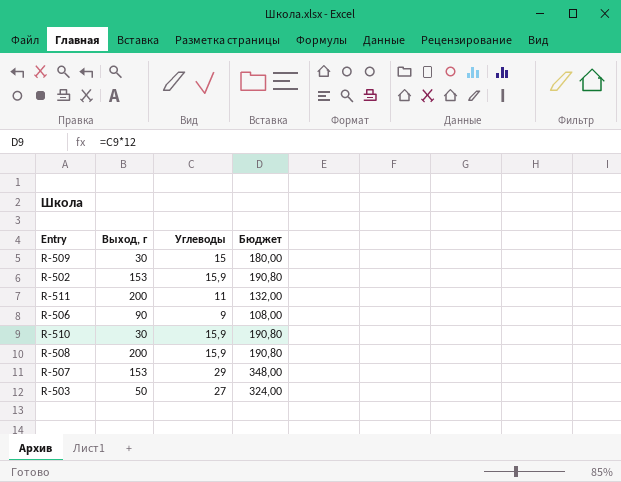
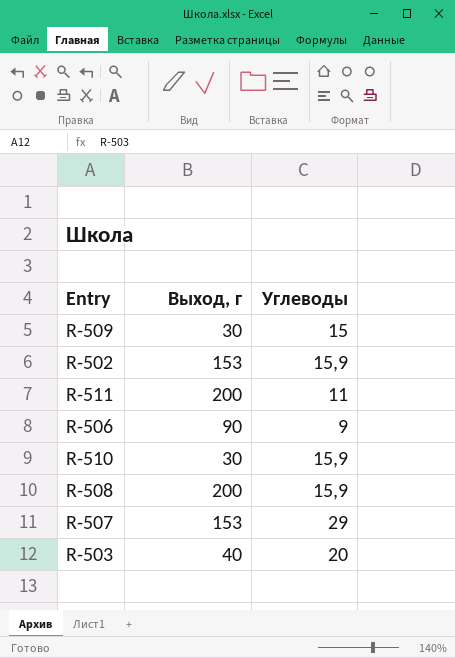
column Бюджет | formula: [Углеводы] * 12 -> none
R-503 | Выход, г: 50 -> 40
R-503 | Углеводы: 27 -> 20

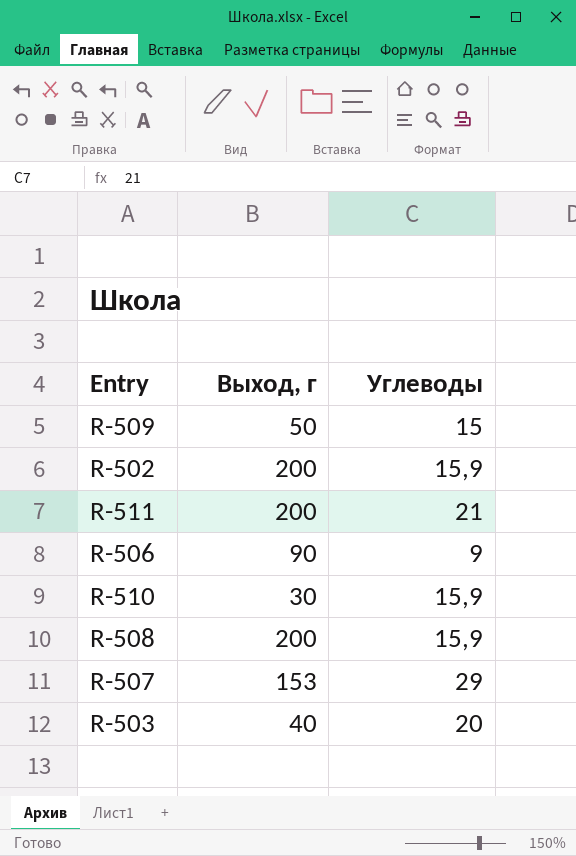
R-509 | Выход, г: 30 -> 50
R-502 | Выход, г: 153 -> 200
R-511 | Углеводы: 11 -> 21

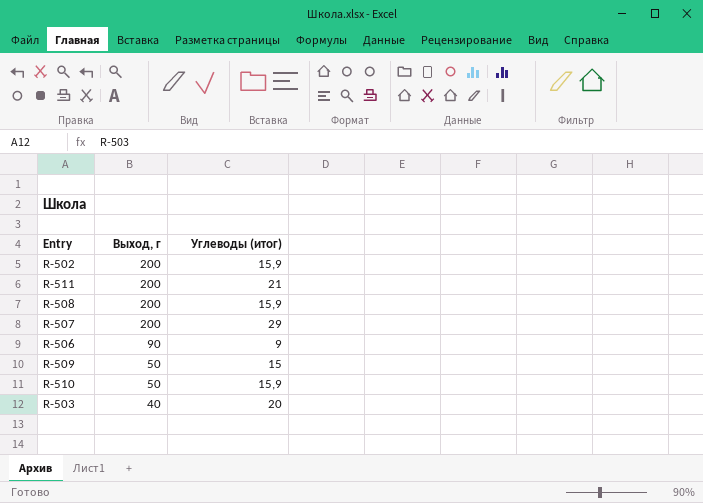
row order: none -> Выход, г descending
column name: Углеводы -> Углеводы (итог)
R-507 | Выход, г: 153 -> 200
R-510 | Выход, г: 30 -> 50

